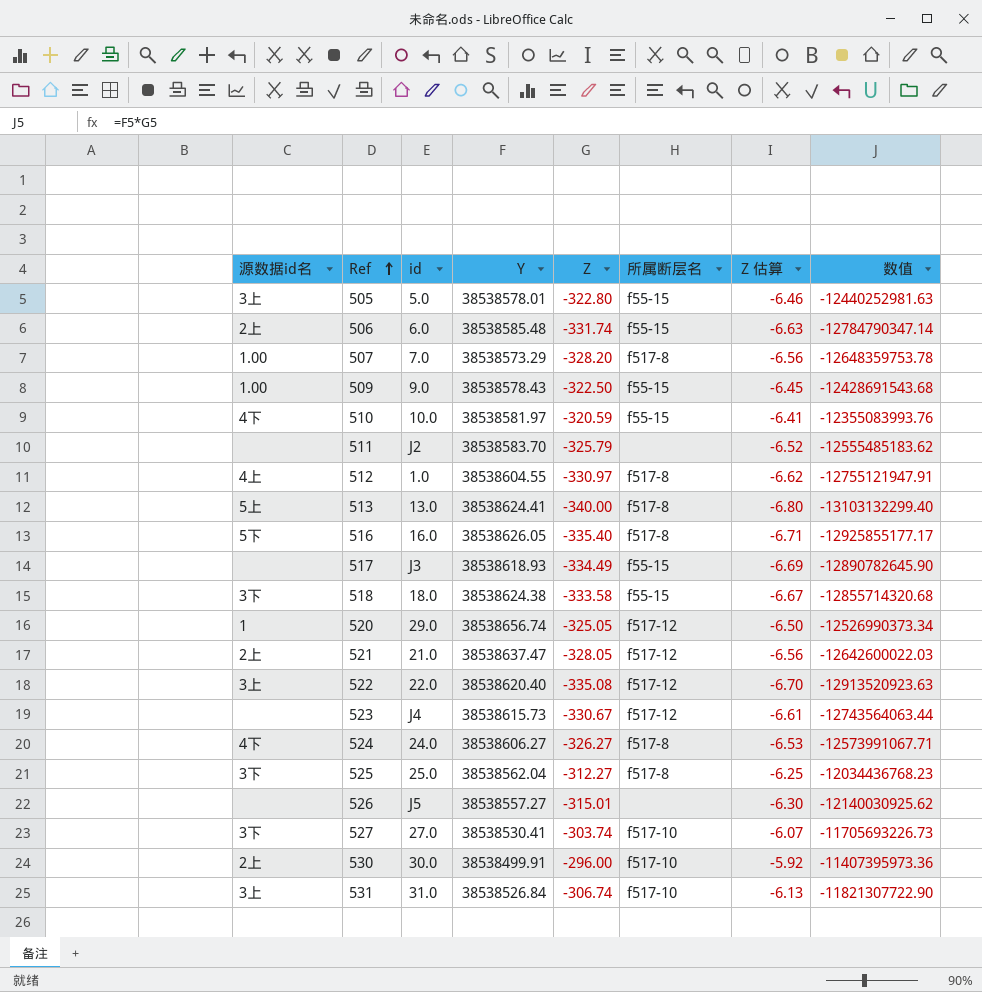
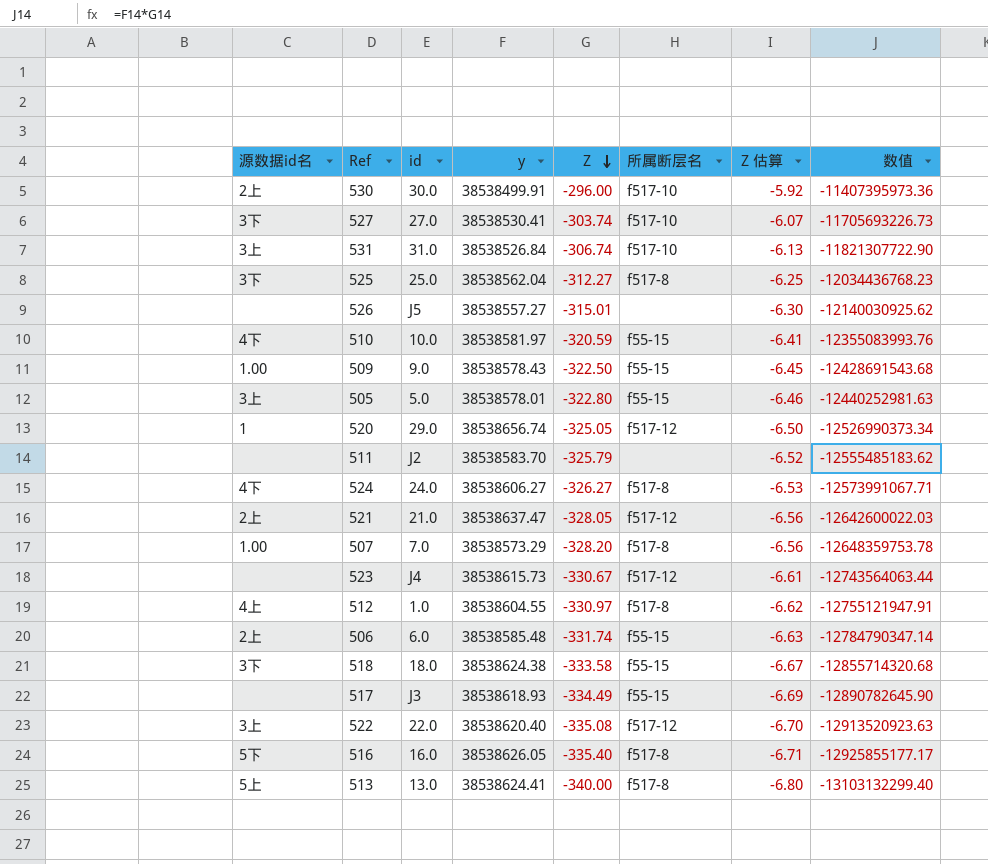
row order: Ref ascending -> Z descending
column name: Y -> y

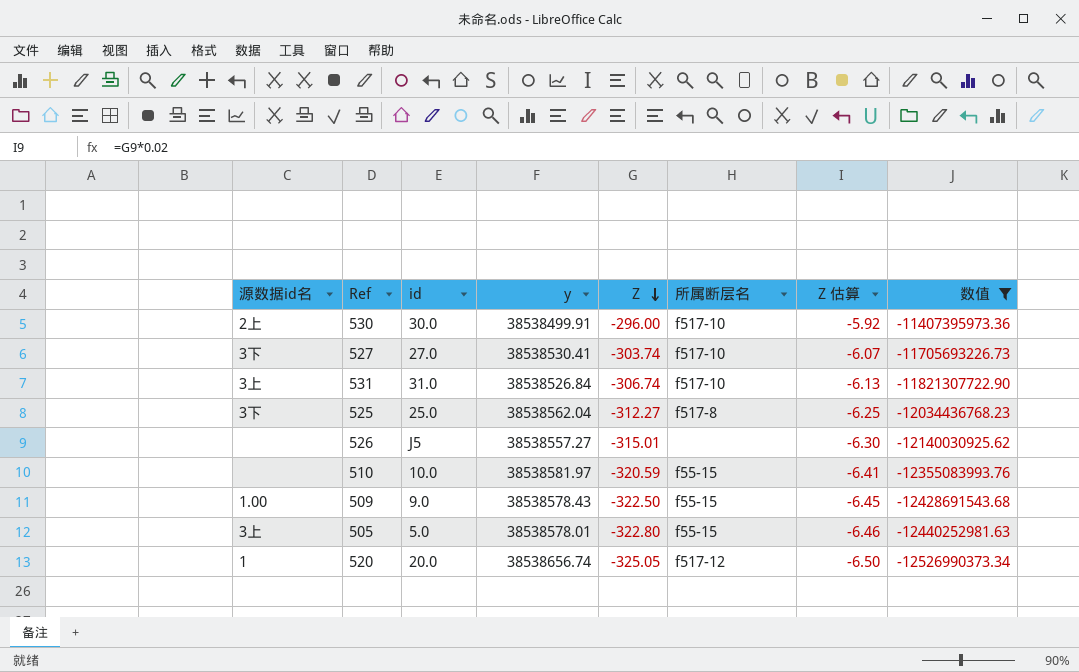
filter: none -> 数值 >= -12526990373.34
510 | 源数据id名: 4下 -> none
520 | id: 29.0 -> 20.0

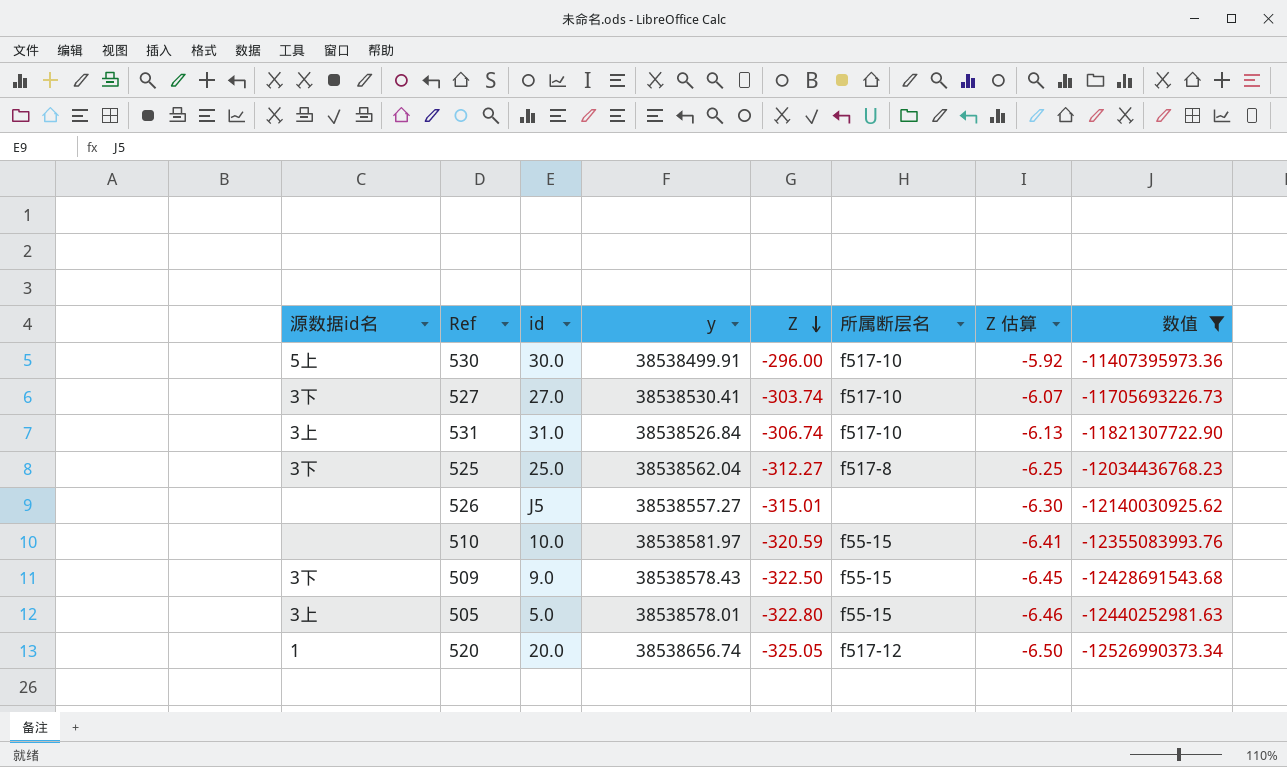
530 | 源数据id名: 2上 -> 5上
509 | 源数据id名: 1.00 -> 3下

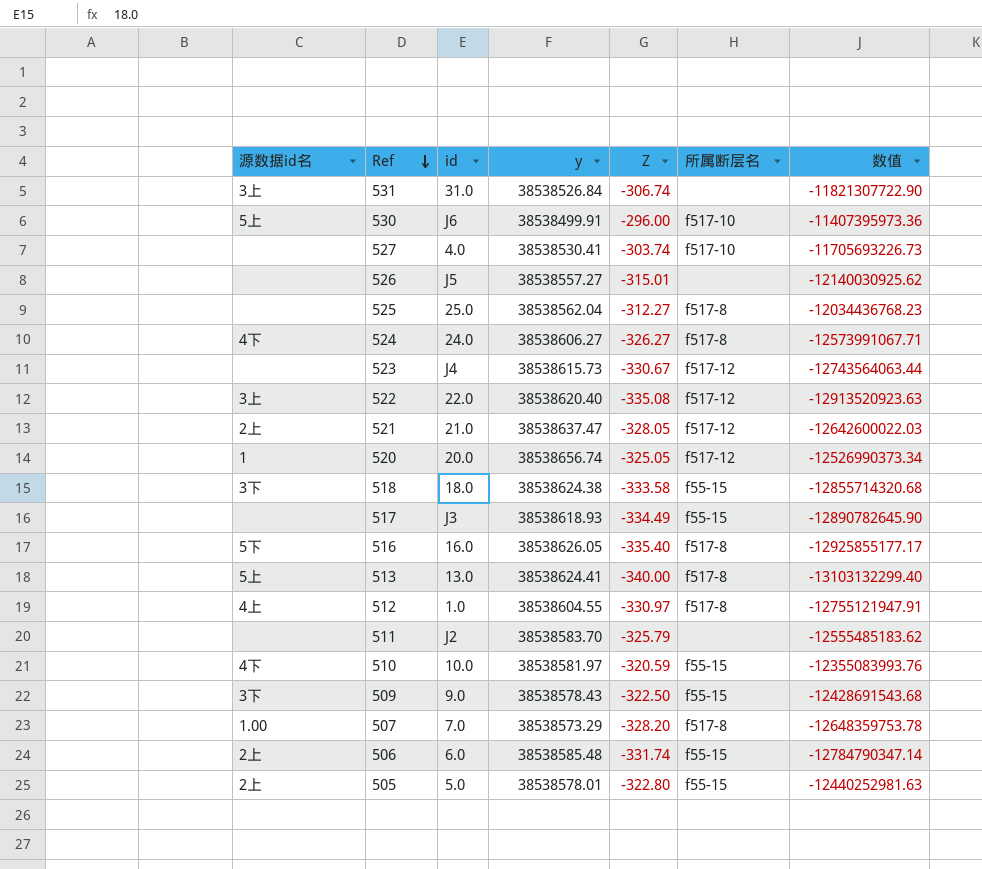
filter: 数值 >= -12526990373.34 -> none
row order: Z descending -> Ref descending
column Z 估算 | formula: [Z] * 0.02 -> none
531 | 所属断层名: f517-10 -> none
530 | id: 30.0 -> J6
527 | 源数据id名: 3下 -> none
527 | id: 27.0 -> 4.0
525 | 源数据id名: 3下 -> none
510 | 源数据id名: none -> 4下
505 | 源数据id名: 3上 -> 2上

